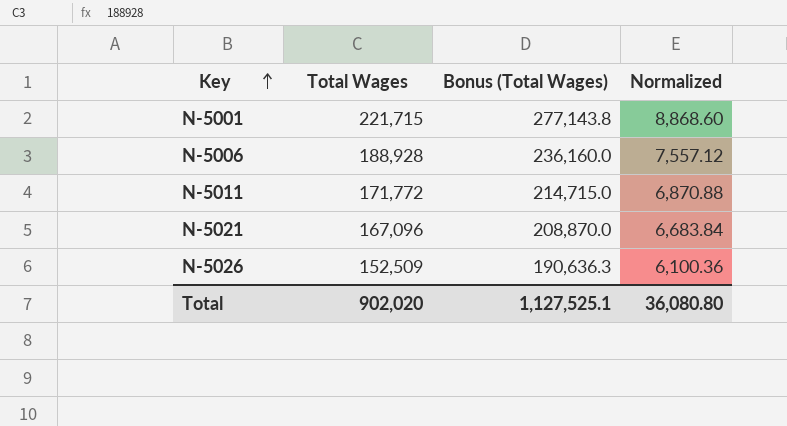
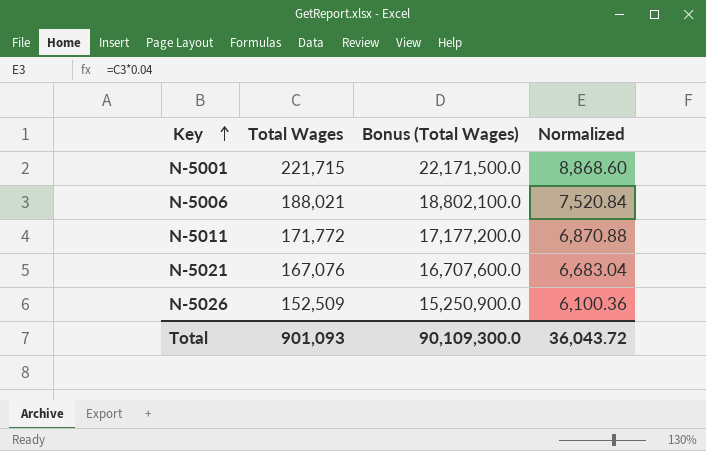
column Bonus (Total Wages) | formula: [Total Wages] * 1.25 -> [Total Wages] * 100
N-5006 | Total Wages: 188,928 -> 188,021
N-5006 | Normalized: 7,557.12 -> 7,520.84
N-5021 | Total Wages: 167,096 -> 167,076
N-5021 | Normalized: 6,683.84 -> 6,683.04
Total | Total Wages: 902,020 -> 901,093
Total | Bonus (Total Wages): 1,127,525.1 -> 90,109,300.0
Total | Normalized: 36,080.80 -> 36,043.72

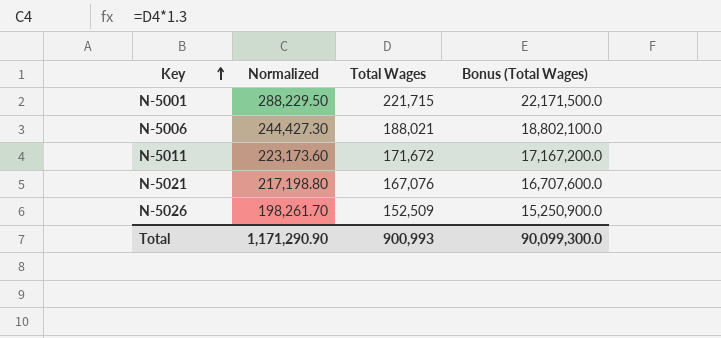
column Normalized | formula: [Total Wages] * 0.04 -> [Total Wages] * 1.3
column Normalized | position: 4 -> 2
N-5011 | Total Wages: 171,772 -> 171,672
N-5011 | Bonus (Total Wages): 17,177,200.0 -> 17,167,200.0
Total | Normalized: 36,043.72 -> 1,171,290.90
Total | Total Wages: 901,093 -> 900,993
Total | Bonus (Total Wages): 90,109,300.0 -> 90,099,300.0

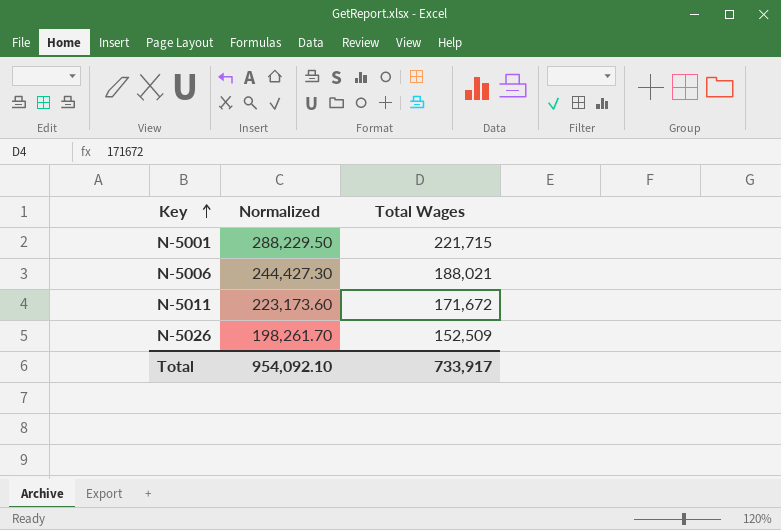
column Bonus (Total Wages) | formula: [Total Wages] * 100 -> none
row N-5021: 217,198.80 | 167,076 | 16,707,600.0 -> none
Total | Normalized: 1,171,290.90 -> 954,092.10
Total | Total Wages: 900,993 -> 733,917

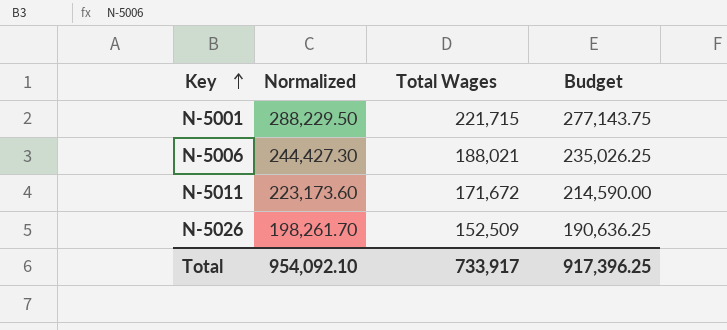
column Budget | formula: none -> [Total Wages] * 1.25

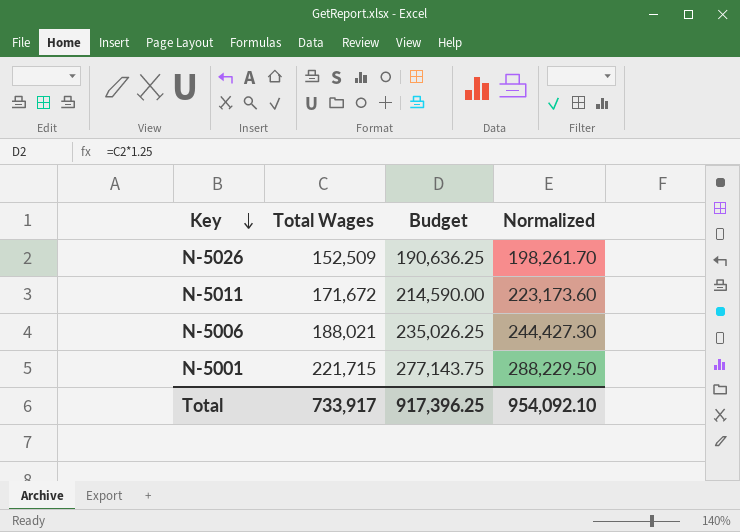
row order: Key ascending -> Key descending
column Normalized | position: 2 -> 4

